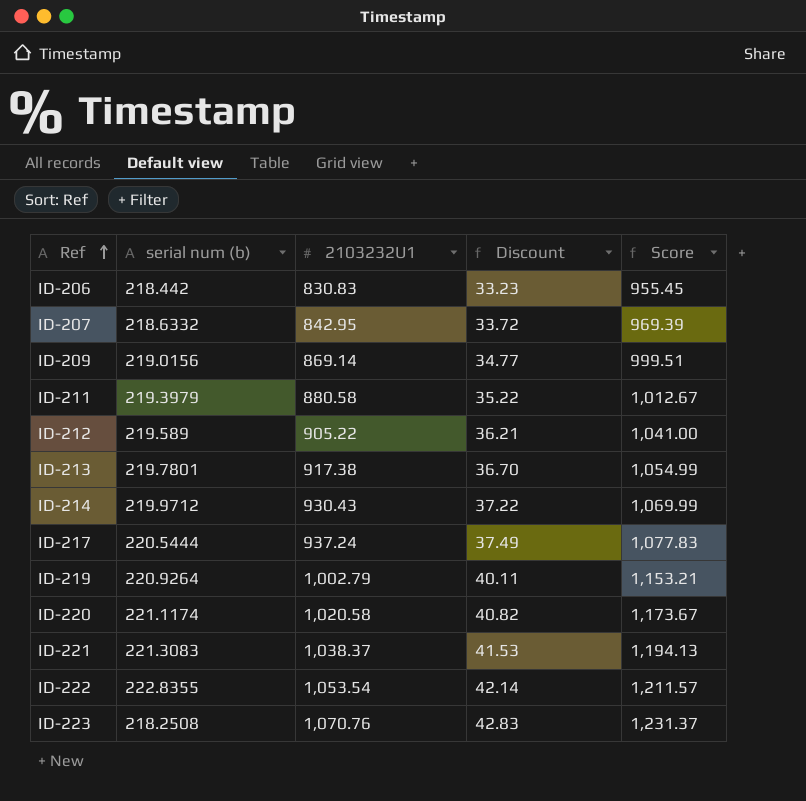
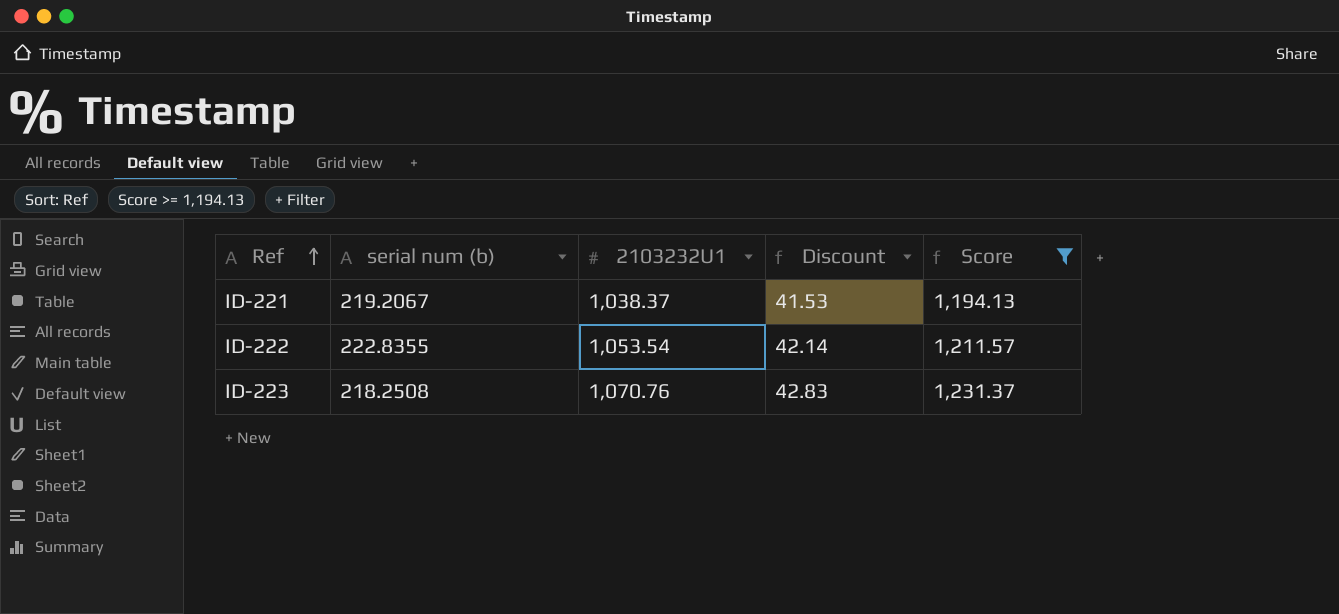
filter: none -> Score >= 1,194.13
ID-221 | serial num (b): 221.3083 -> 219.2067

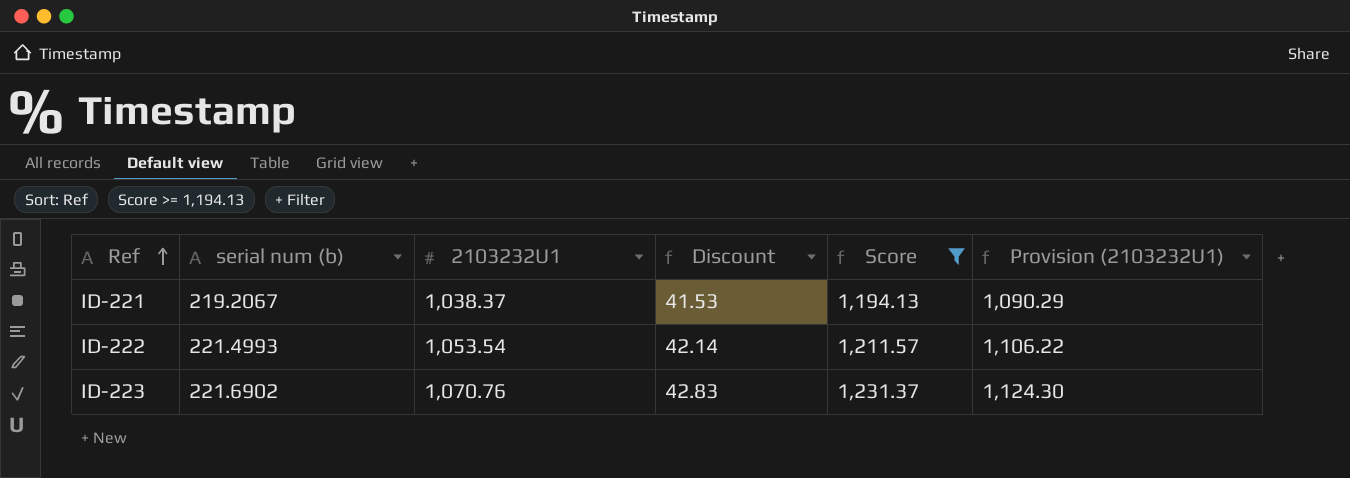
column Provision (2103232U1) | formula: none -> [2103232U1] * 1.05
ID-222 | serial num (b): 222.8355 -> 221.4993
ID-223 | serial num (b): 218.2508 -> 221.6902

